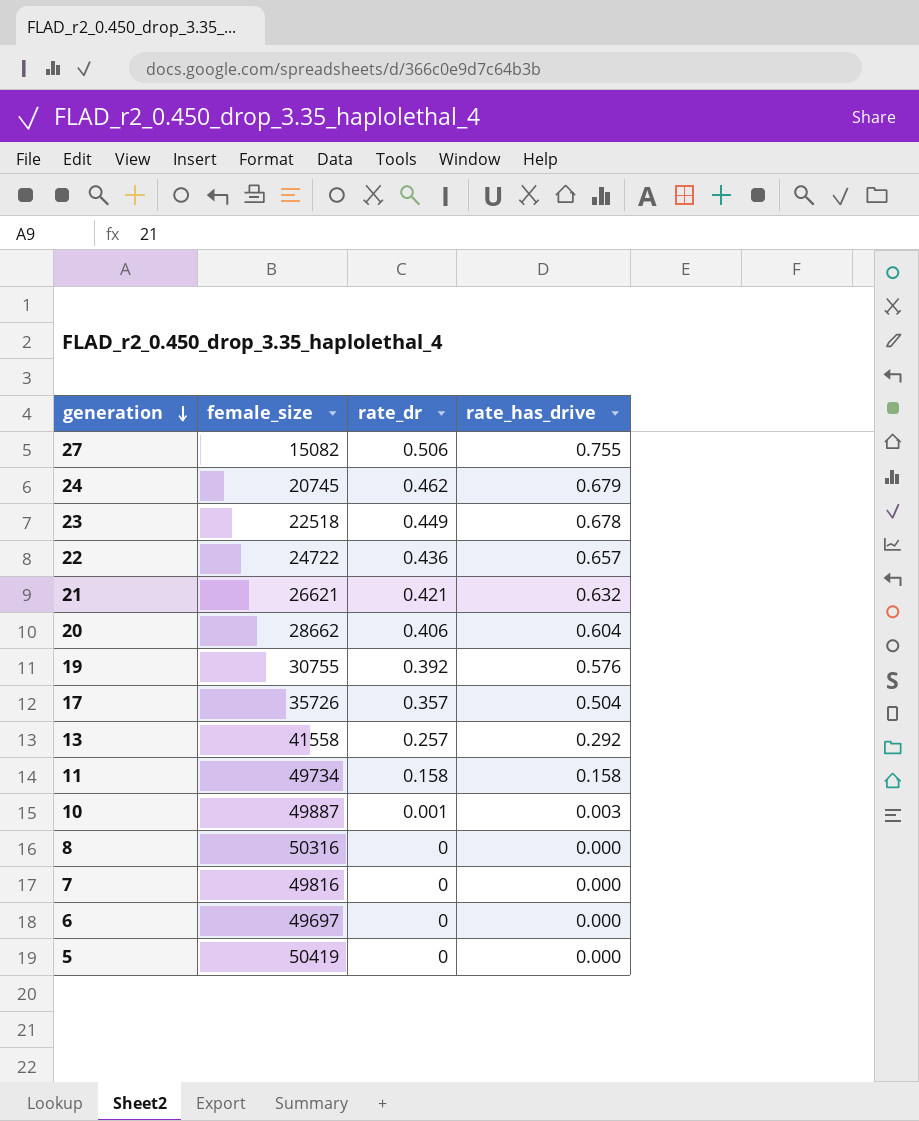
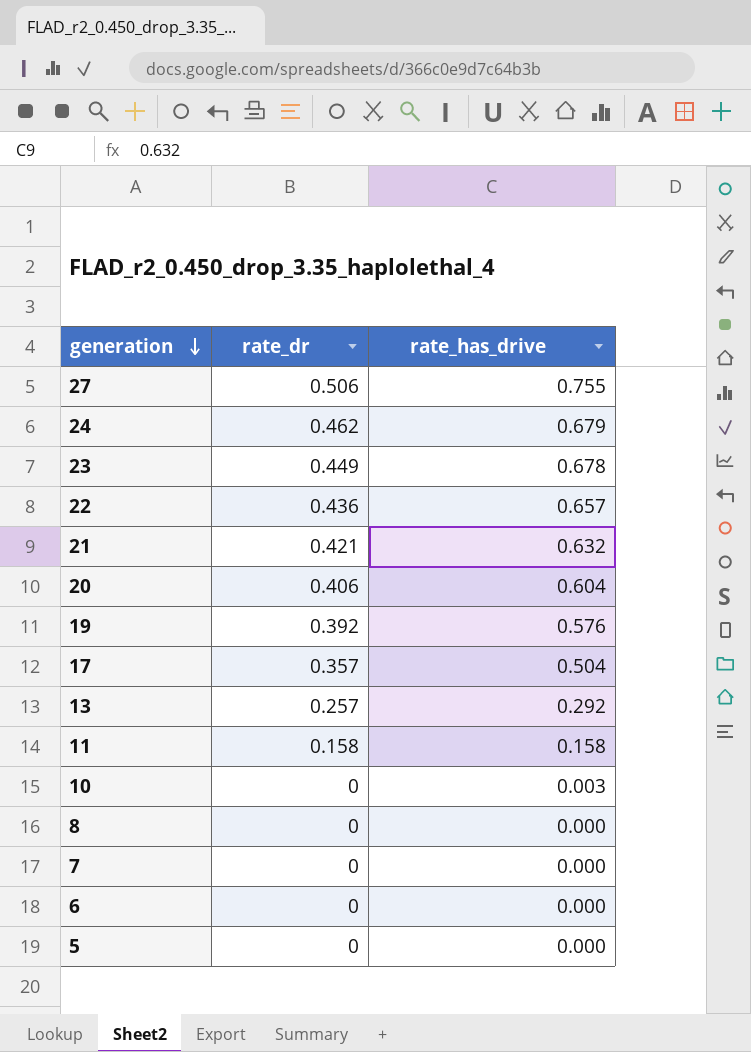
column female_size | position: 2 -> none
10 | rate_dr: 0.001 -> 0

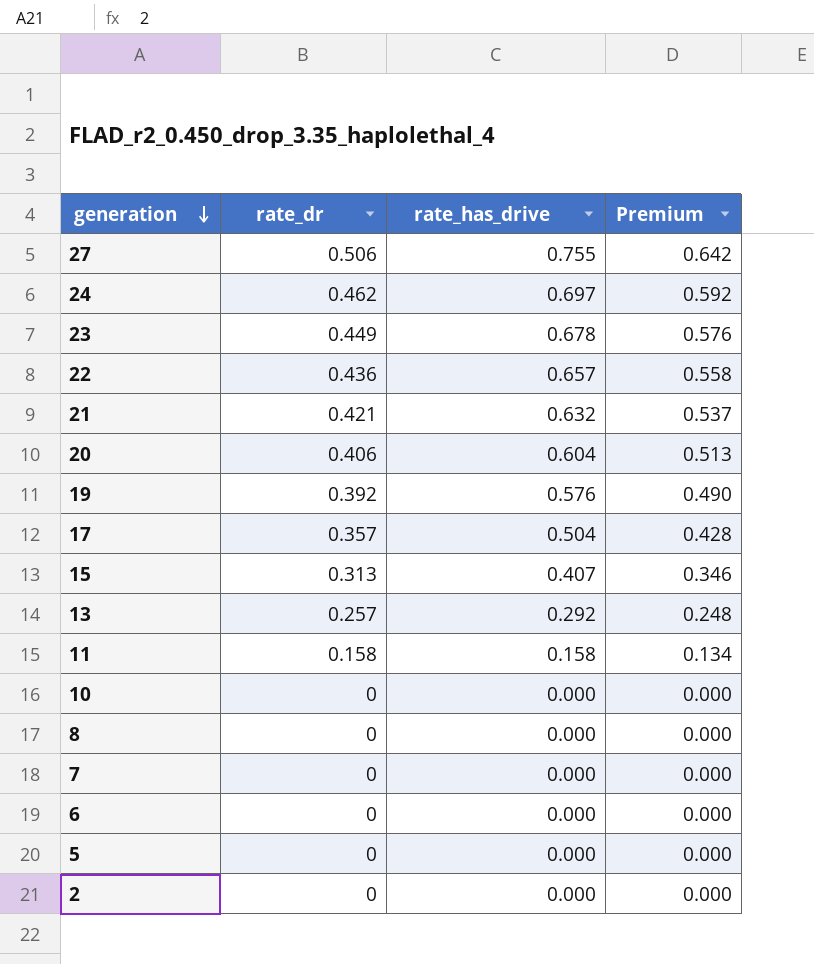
column Premium | formula: none -> [rate_has_drive] * 0.85
24 | rate_has_drive: 0.679 -> 0.697
row 15: none -> 0.313 | 0.407 | 0.346
10 | rate_has_drive: 0.003 -> 0.000
row 2: none -> 0 | 0.000 | 0.000

